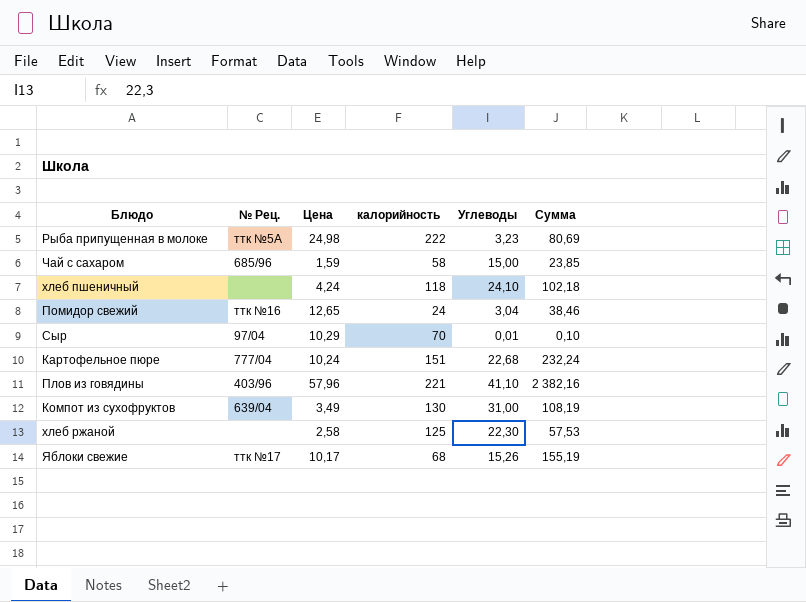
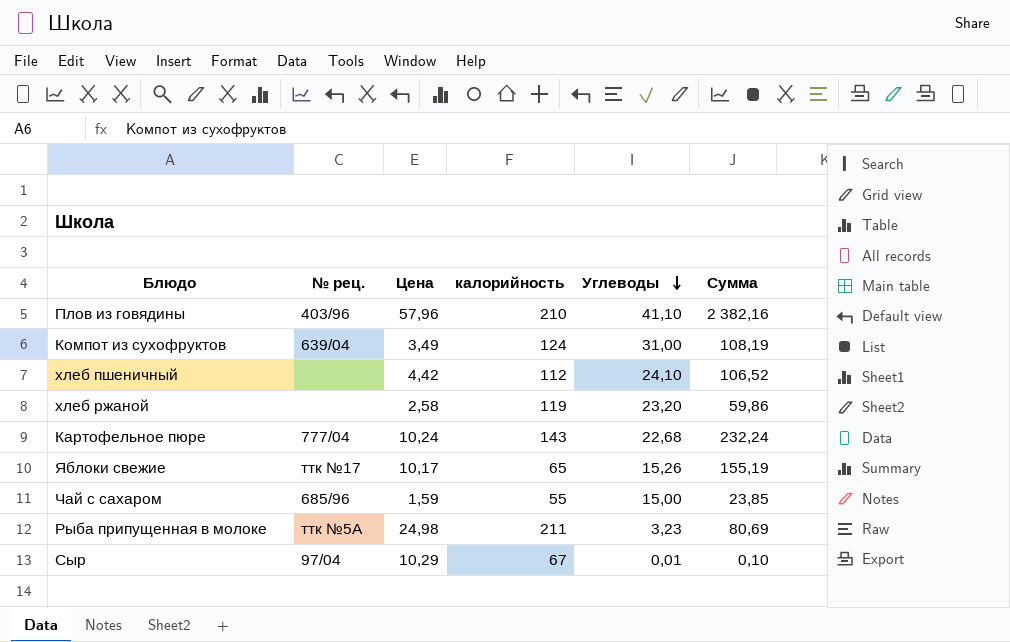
row order: none -> Углеводы descending
column name: № Рец. -> № рец.
row Помидор свежий: ттк №16 | 12,65 | 24 | 3,04 | 38,46 -> none
Плов из говядины | калорийность: 221 -> 210
Компот из сухофруктов | калорийность: 130 -> 124
хлеб пшеничный | Цена: 4,24 -> 4,42
хлеб пшеничный | калорийность: 118 -> 112
хлеб пшеничный | Сумма: 102,18 -> 106,52
хлеб ржаной | калорийность: 125 -> 119
хлеб ржаной | Углеводы: 22,30 -> 23,20
хлеб ржаной | Сумма: 57,53 -> 59,86
Картофельное пюре | калорийность: 151 -> 143
Яблоки свежие | калорийность: 68 -> 65
Чай с сахаром | калорийность: 58 -> 55
Рыба припущенная в молоке | калорийность: 222 -> 211
Сыр | калорийность: 70 -> 67

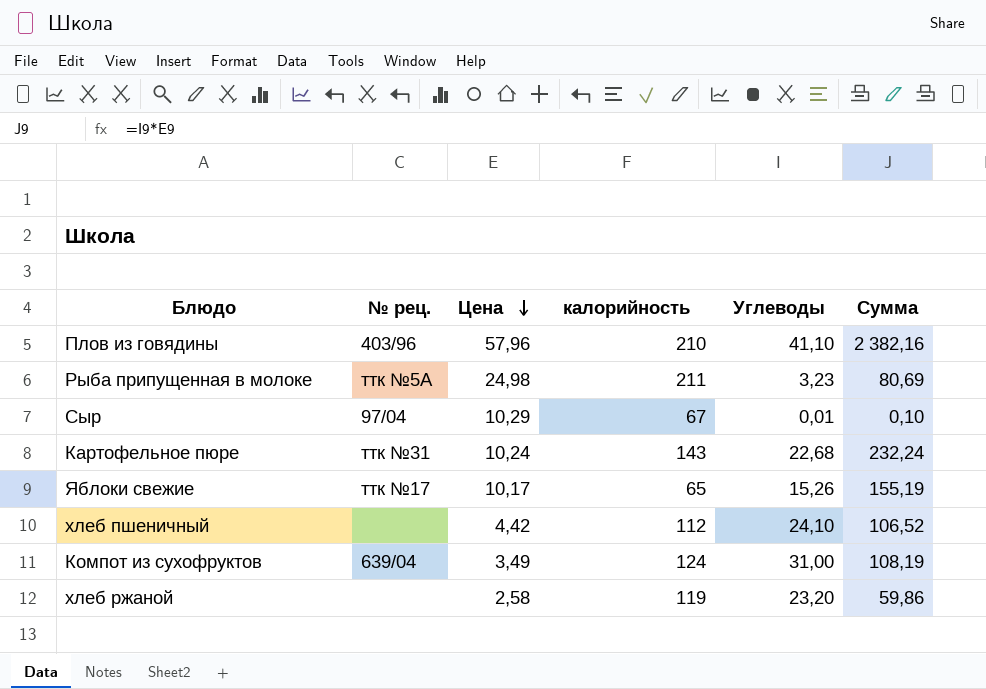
row order: Углеводы descending -> Цена descending
row Чай с сахаром: 685/96 | 1,59 | 55 | 15,00 | 23,85 -> none
Картофельное пюре | № рец.: 777/04 -> ттк №31

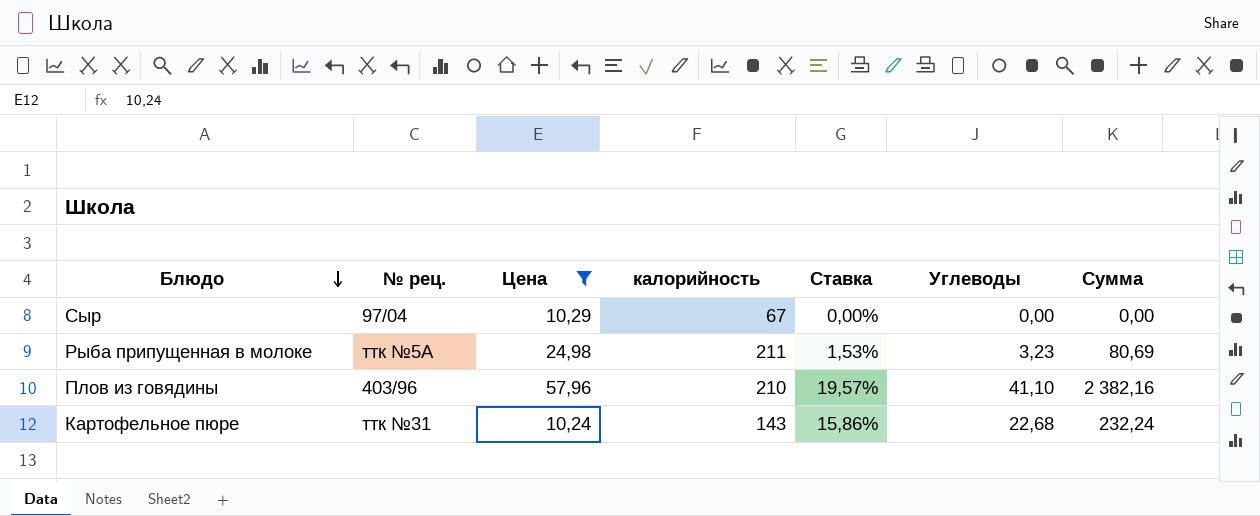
filter: none -> Цена >= 10,24
row order: Цена descending -> Блюдо descending
column Ставка | formula: none -> [Углеводы] / [калорийность]
Сыр | Углеводы: 0,01 -> 0,00
Сыр | Сумма: 0,10 -> 0,00

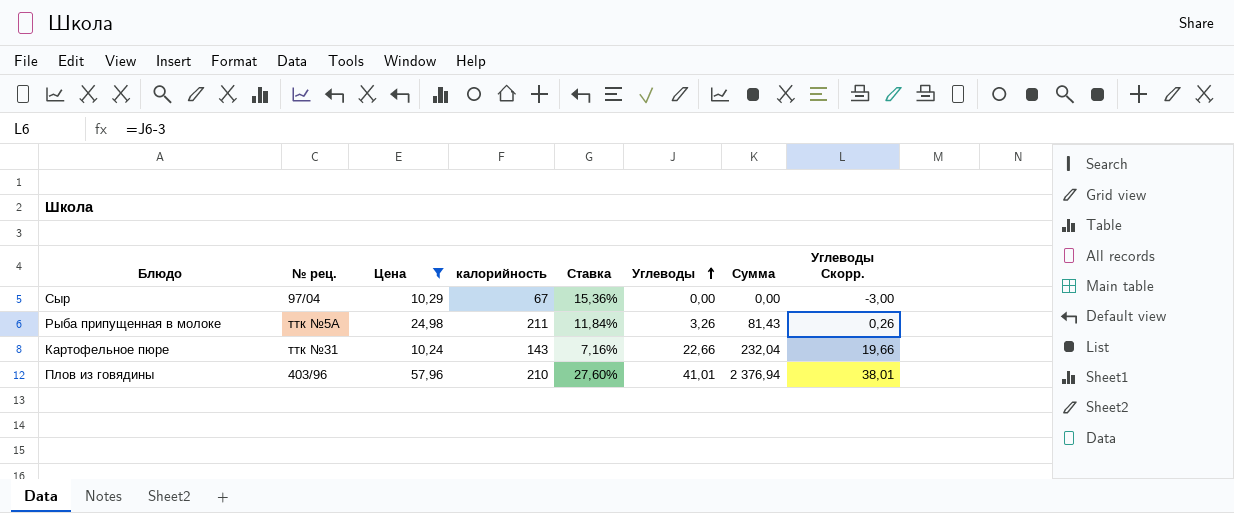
row order: Блюдо descending -> Углеводы ascending
column Ставка | formula: [Углеводы] / [калорийность] -> [Цена] / [калорийность]
column Углеводы Скорр. | formula: none -> [Углеводы] - 3
Рыба припущенная в молоке | Углеводы: 3,23 -> 3,26
Рыба припущенная в молоке | Сумма: 80,69 -> 81,43
Картофельное пюре | Углеводы: 22,68 -> 22,66
Картофельное пюре | Сумма: 232,24 -> 232,04
Плов из говядины | Углеводы: 41,10 -> 41,01
Плов из говядины | Сумма: 2 382,16 -> 2 376,94

